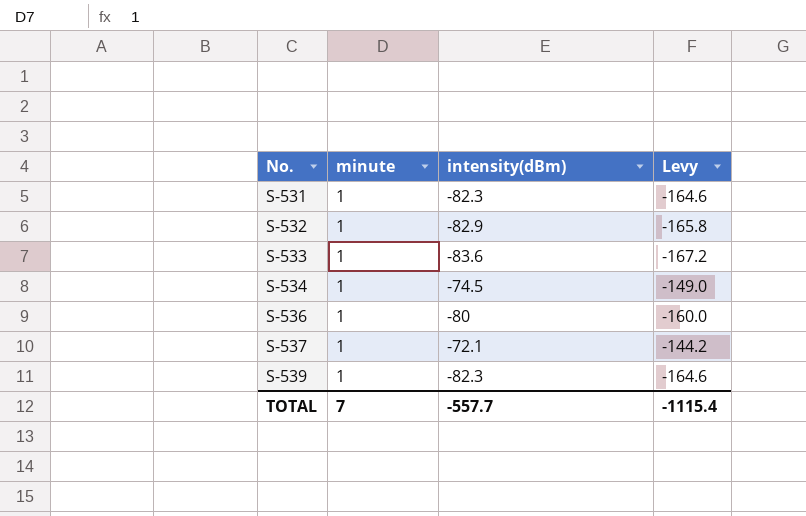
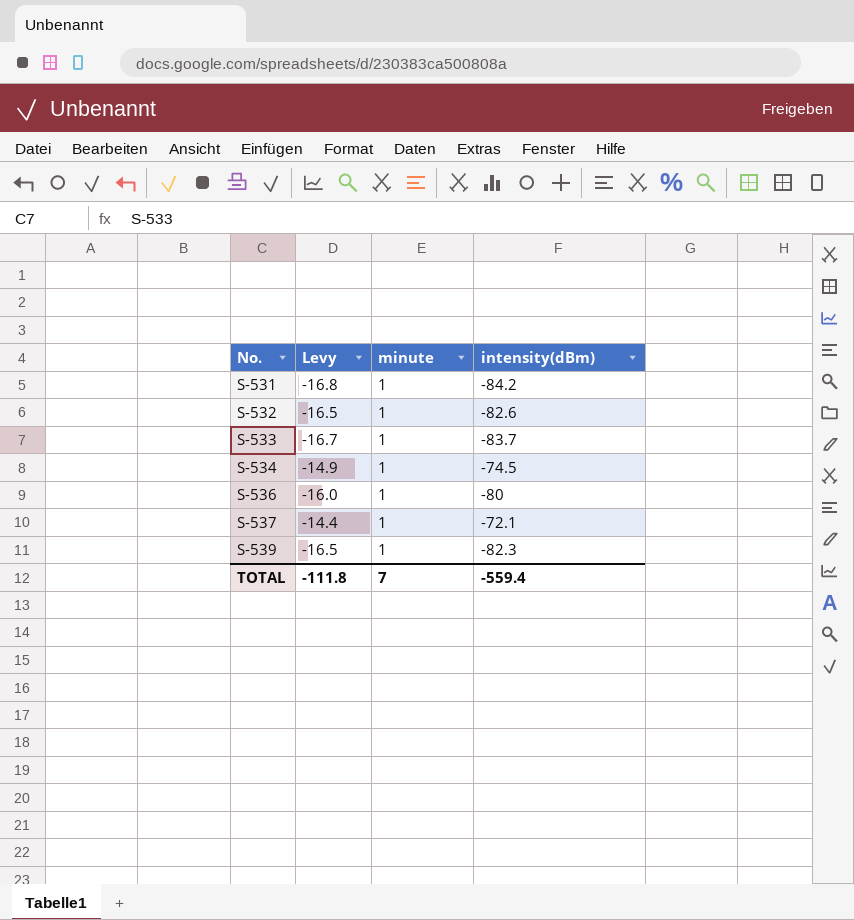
column Levy | formula: [intensity(dBm)] * 2 -> [intensity(dBm)] * 0.2
column Levy | position: 4 -> 2
S-531 | intensity(dBm): -82.3 -> -84.2
S-532 | intensity(dBm): -82.9 -> -82.6
S-533 | intensity(dBm): -83.6 -> -83.7
TOTAL | Levy: -1115.4 -> -111.8
TOTAL | intensity(dBm): -557.7 -> -559.4

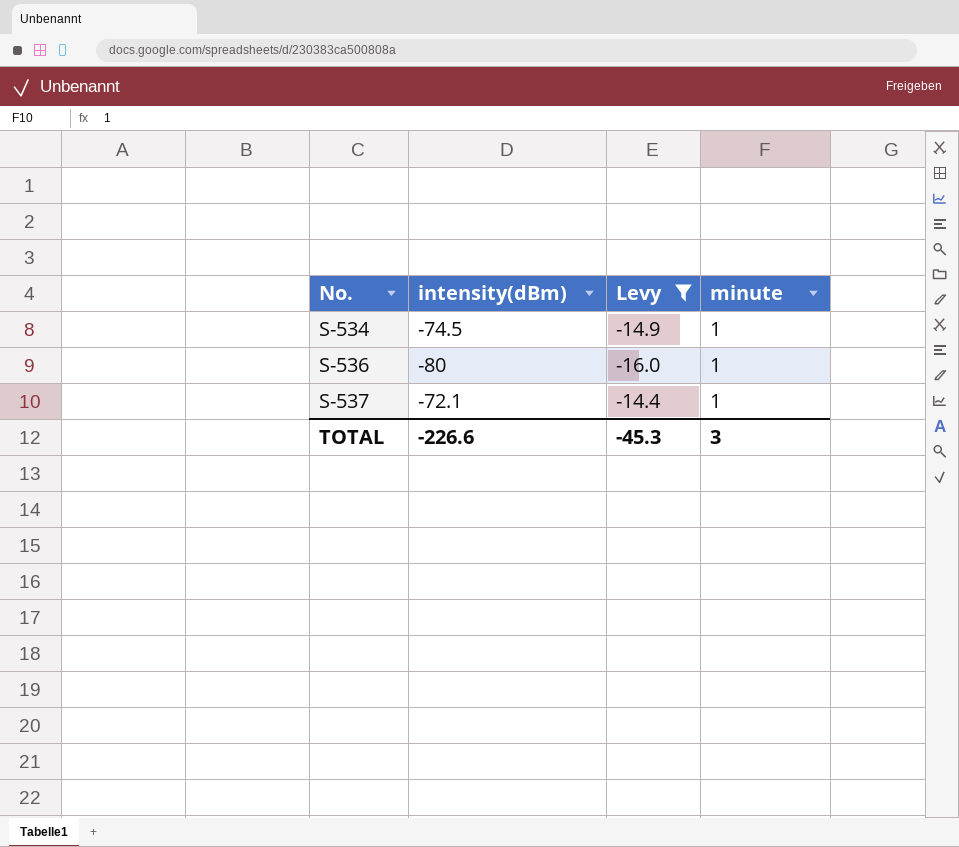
filter: none -> Levy >= -16.0
column intensity(dBm) | position: 4 -> 2
TOTAL | intensity(dBm): -559.4 -> -226.6
TOTAL | Levy: -111.8 -> -45.3
TOTAL | minute: 7 -> 3

